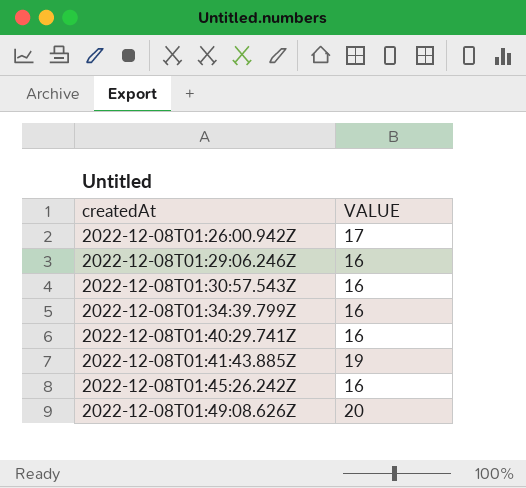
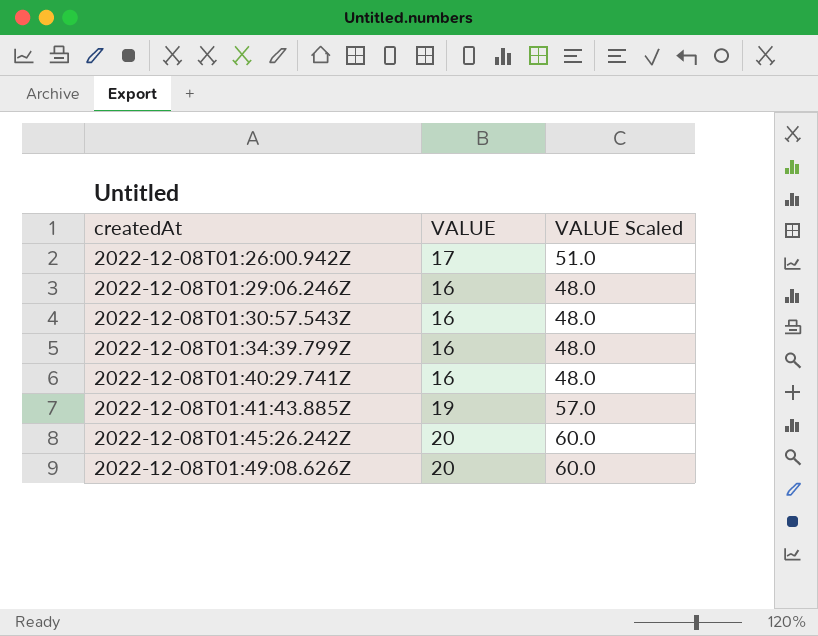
column VALUE Scaled | formula: none -> [VALUE] * 3
2022-12-08T01:45:26.242Z | VALUE: 16 -> 20

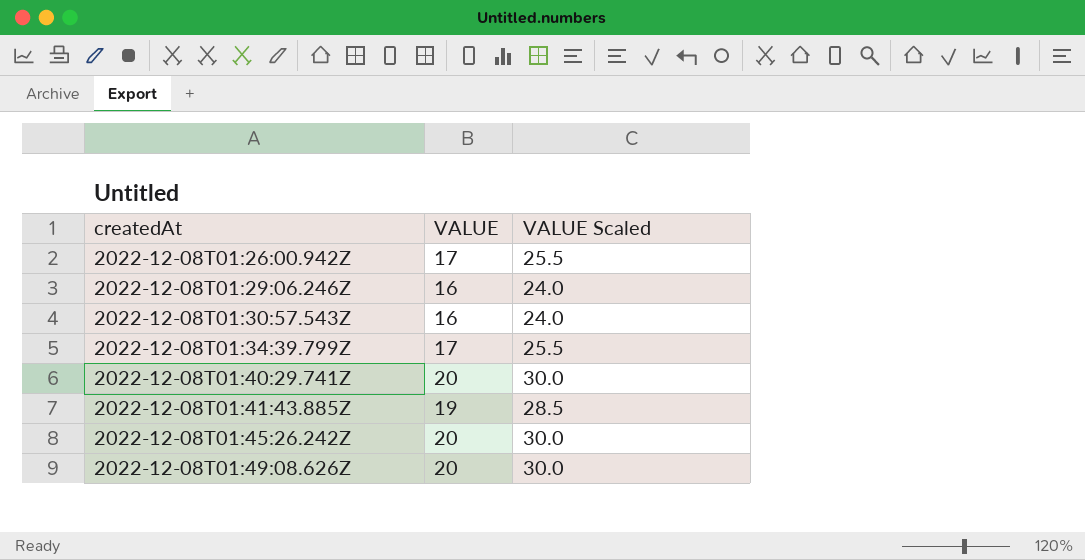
column VALUE Scaled | formula: [VALUE] * 3 -> [VALUE] * 1.5
2022-12-08T01:34:39.799Z | VALUE: 16 -> 17
2022-12-08T01:40:29.741Z | VALUE: 16 -> 20

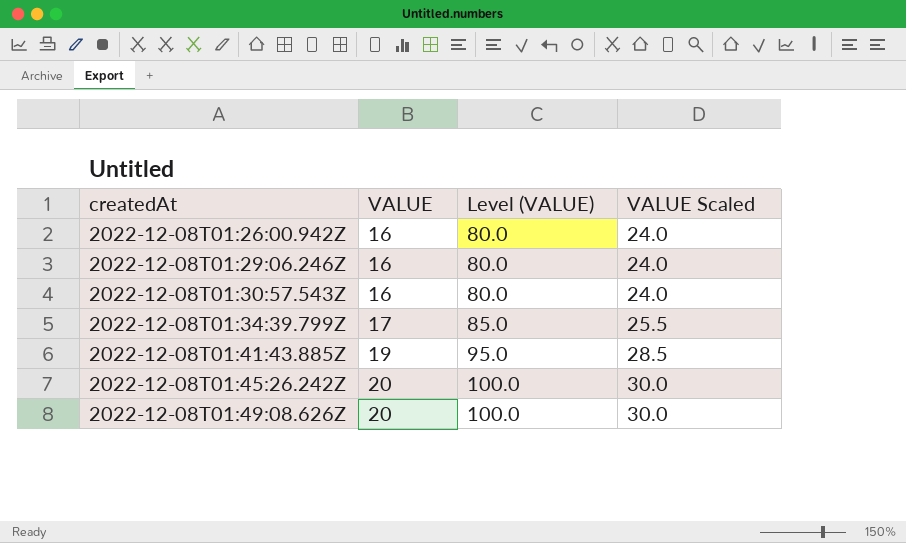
column Level (VALUE) | formula: none -> [VALUE] * 5
row 2022-12-08T01:40:29.741Z: 20 | 30.0 -> none
2022-12-08T01:26:00.942Z | VALUE: 17 -> 16
2022-12-08T01:26:00.942Z | VALUE Scaled: 25.5 -> 24.0

